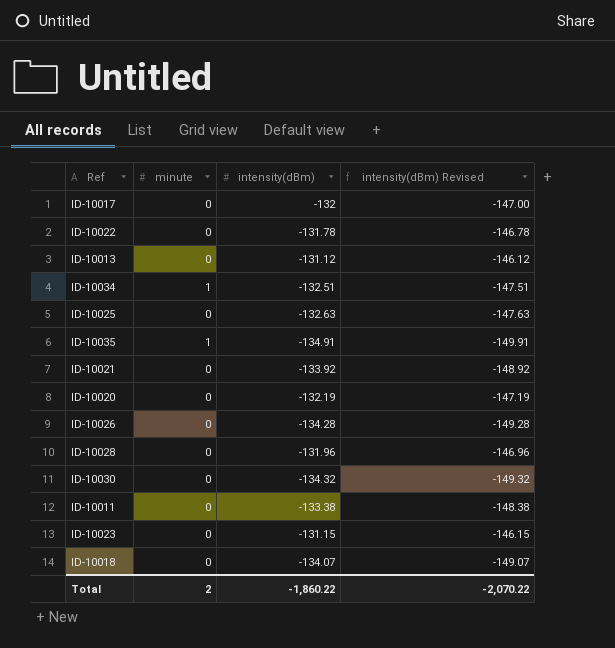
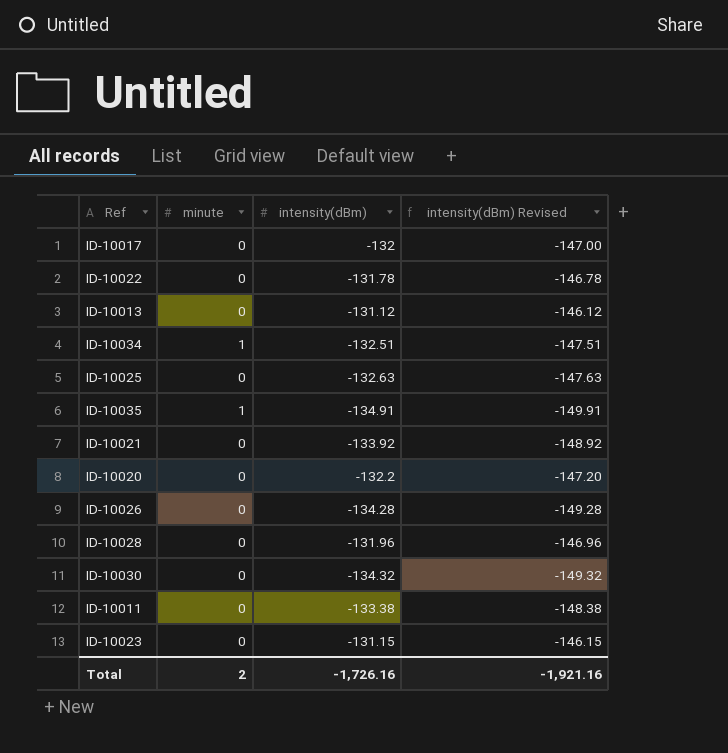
row ID-10018: 0 | -134.07 | -149.07 -> none
ID-10020 | intensity(dBm): -132.19 -> -132.2
ID-10020 | intensity(dBm) Revised: -147.19 -> -147.20
Total | intensity(dBm): -1,860.22 -> -1,726.16
Total | intensity(dBm) Revised: -2,070.22 -> -1,921.16

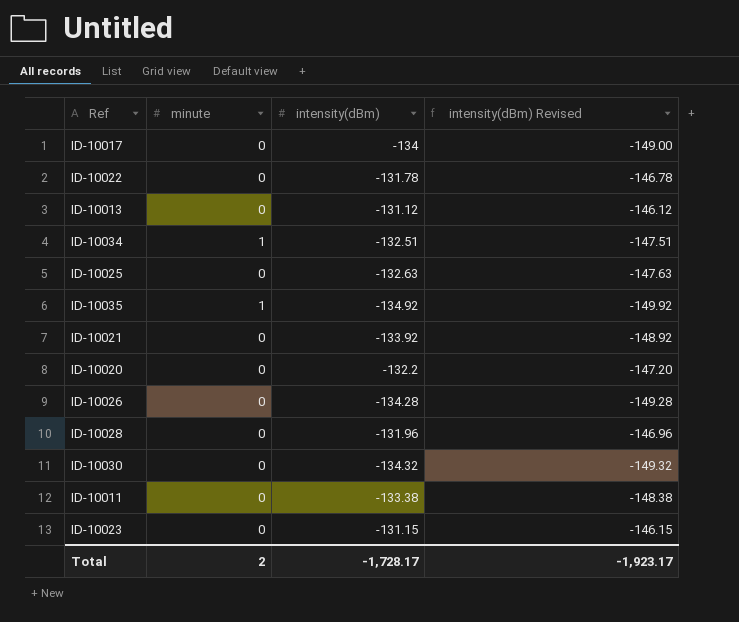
ID-10017 | intensity(dBm): -132 -> -134
ID-10017 | intensity(dBm) Revised: -147.00 -> -149.00
ID-10035 | intensity(dBm): -134.91 -> -134.92
ID-10035 | intensity(dBm) Revised: -149.91 -> -149.92
Total | intensity(dBm): -1,726.16 -> -1,728.17
Total | intensity(dBm) Revised: -1,921.16 -> -1,923.17

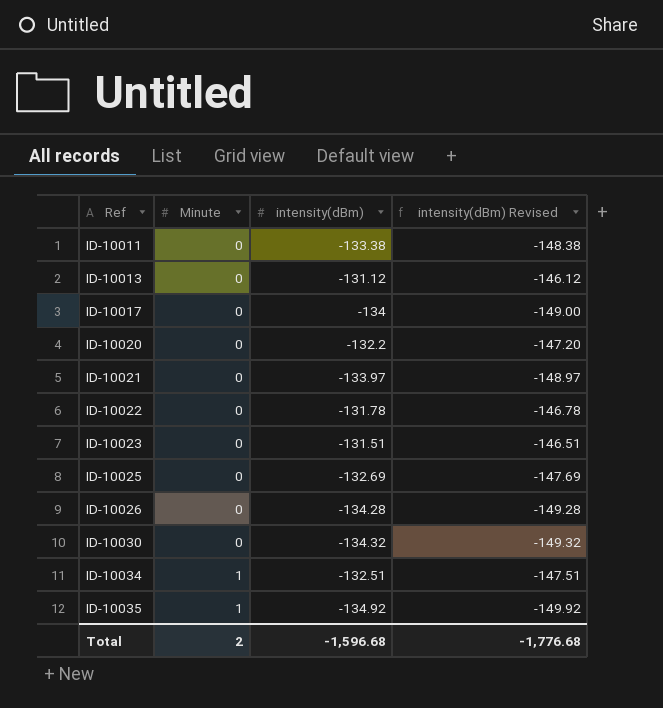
row order: none -> Ref ascending
column name: minute -> Minute
row ID-10028: 0 | -131.96 | -146.96 -> none
ID-10021 | intensity(dBm): -133.92 -> -133.97
ID-10021 | intensity(dBm) Revised: -148.92 -> -148.97
ID-10023 | intensity(dBm): -131.15 -> -131.51
ID-10023 | intensity(dBm) Revised: -146.15 -> -146.51
ID-10025 | intensity(dBm): -132.63 -> -132.69
ID-10025 | intensity(dBm) Revised: -147.63 -> -147.69
Total | intensity(dBm): -1,728.17 -> -1,596.68
Total | intensity(dBm) Revised: -1,923.17 -> -1,776.68

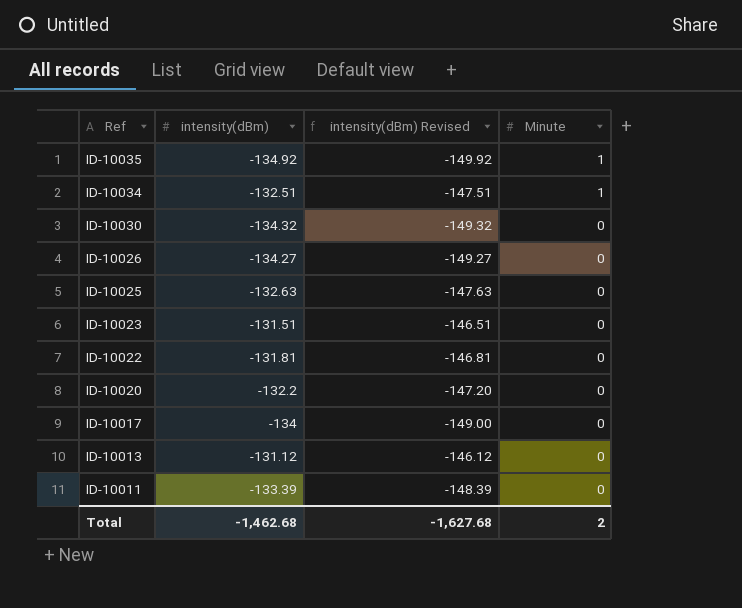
row order: Ref ascending -> Ref descending
column Minute | position: 2 -> 4
row ID-10021: 0 | -133.97 | -148.97 -> none
ID-10026 | intensity(dBm): -134.28 -> -134.27
ID-10026 | intensity(dBm) Revised: -149.28 -> -149.27
ID-10025 | intensity(dBm): -132.69 -> -132.63
ID-10025 | intensity(dBm) Revised: -147.69 -> -147.63
ID-10022 | intensity(dBm): -131.78 -> -131.81
ID-10022 | intensity(dBm) Revised: -146.78 -> -146.81
ID-10011 | intensity(dBm): -133.38 -> -133.39
ID-10011 | intensity(dBm) Revised: -148.38 -> -148.39
Total | intensity(dBm): -1,596.68 -> -1,462.68
Total | intensity(dBm) Revised: -1,776.68 -> -1,627.68

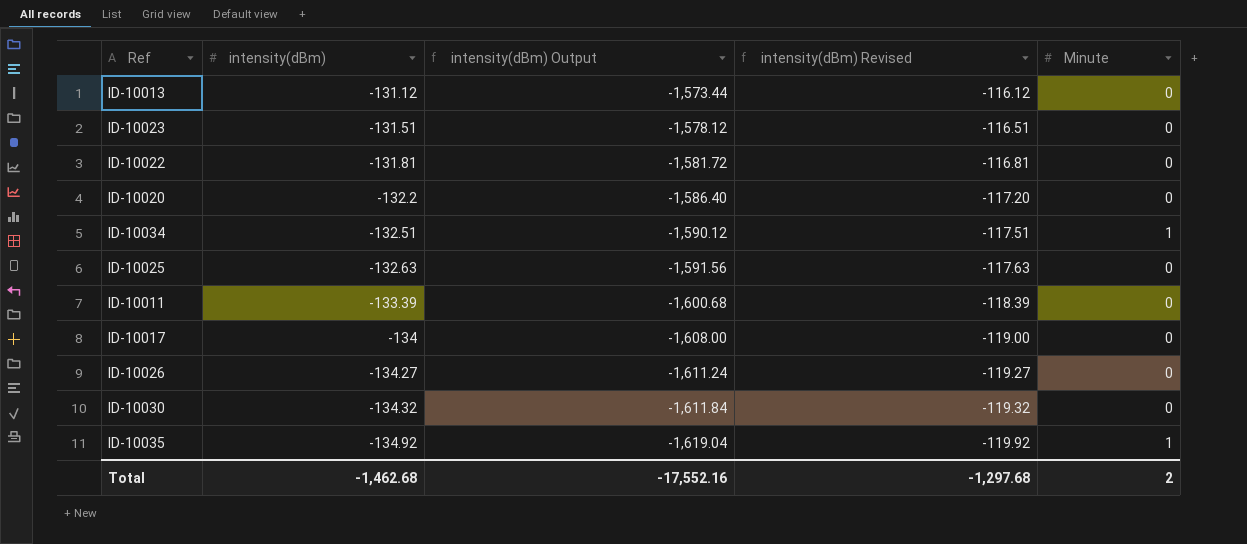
row order: Ref descending -> intensity(dBm) descending
column intensity(dBm) Output | formula: none -> [intensity(dBm)] * 12
column intensity(dBm) Revised | formula: [intensity(dBm)] - 15 -> [intensity(dBm)] + 15
Total | intensity(dBm) Revised: -1,627.68 -> -1,297.68

